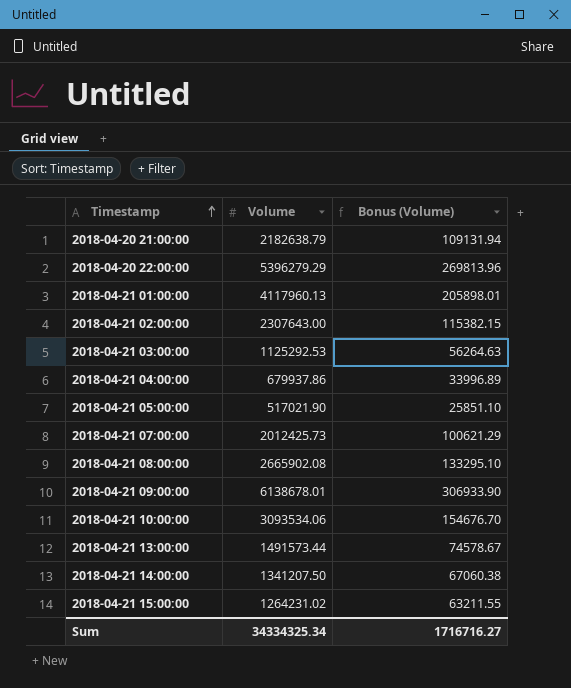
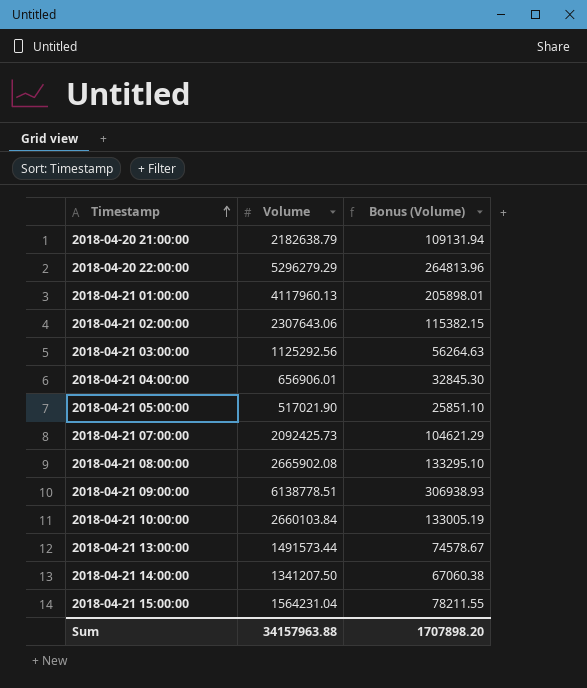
2018-04-20 22:00:00 | Volume: 5396279.29 -> 5296279.29
2018-04-20 22:00:00 | Bonus (Volume): 269813.96 -> 264813.96
2018-04-21 02:00:00 | Volume: 2307643.00 -> 2307643.06
2018-04-21 03:00:00 | Volume: 1125292.53 -> 1125292.56
2018-04-21 04:00:00 | Volume: 679937.86 -> 656906.01
2018-04-21 04:00:00 | Bonus (Volume): 33996.89 -> 32845.30
2018-04-21 07:00:00 | Volume: 2012425.73 -> 2092425.73
2018-04-21 07:00:00 | Bonus (Volume): 100621.29 -> 104621.29
2018-04-21 09:00:00 | Volume: 6138678.01 -> 6138778.51
2018-04-21 09:00:00 | Bonus (Volume): 306933.90 -> 306938.93
2018-04-21 10:00:00 | Volume: 3093534.06 -> 2660103.84
2018-04-21 10:00:00 | Bonus (Volume): 154676.70 -> 133005.19
2018-04-21 15:00:00 | Volume: 1264231.02 -> 1564231.04
2018-04-21 15:00:00 | Bonus (Volume): 63211.55 -> 78211.55
Sum | Volume: 34334325.34 -> 34157963.88
Sum | Bonus (Volume): 1716716.27 -> 1707898.20

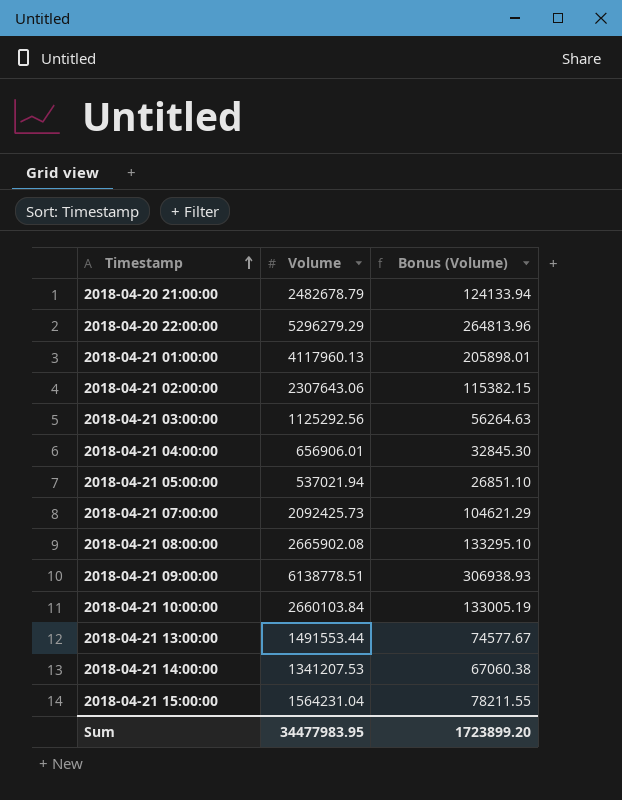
2018-04-20 21:00:00 | Volume: 2182638.79 -> 2482678.79
2018-04-20 21:00:00 | Bonus (Volume): 109131.94 -> 124133.94
2018-04-21 05:00:00 | Volume: 517021.90 -> 537021.94
2018-04-21 05:00:00 | Bonus (Volume): 25851.10 -> 26851.10
2018-04-21 13:00:00 | Volume: 1491573.44 -> 1491553.44
2018-04-21 13:00:00 | Bonus (Volume): 74578.67 -> 74577.67
2018-04-21 14:00:00 | Volume: 1341207.50 -> 1341207.53
Sum | Volume: 34157963.88 -> 34477983.95
Sum | Bonus (Volume): 1707898.20 -> 1723899.20

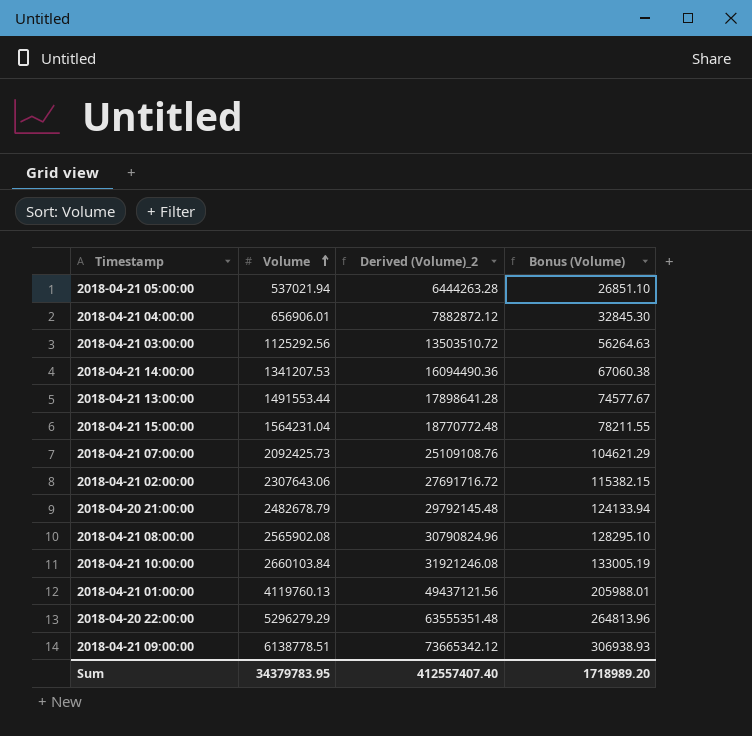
row order: Timestamp ascending -> Volume ascending
column Derived (Volume)_2 | formula: none -> [Volume] * 12
2018-04-21 08:00:00 | Volume: 2665902.08 -> 2565902.08
2018-04-21 08:00:00 | Bonus (Volume): 133295.10 -> 128295.10
2018-04-21 01:00:00 | Volume: 4117960.13 -> 4119760.13
2018-04-21 01:00:00 | Bonus (Volume): 205898.01 -> 205988.01
Sum | Volume: 34477983.95 -> 34379783.95
Sum | Bonus (Volume): 1723899.20 -> 1718989.20

